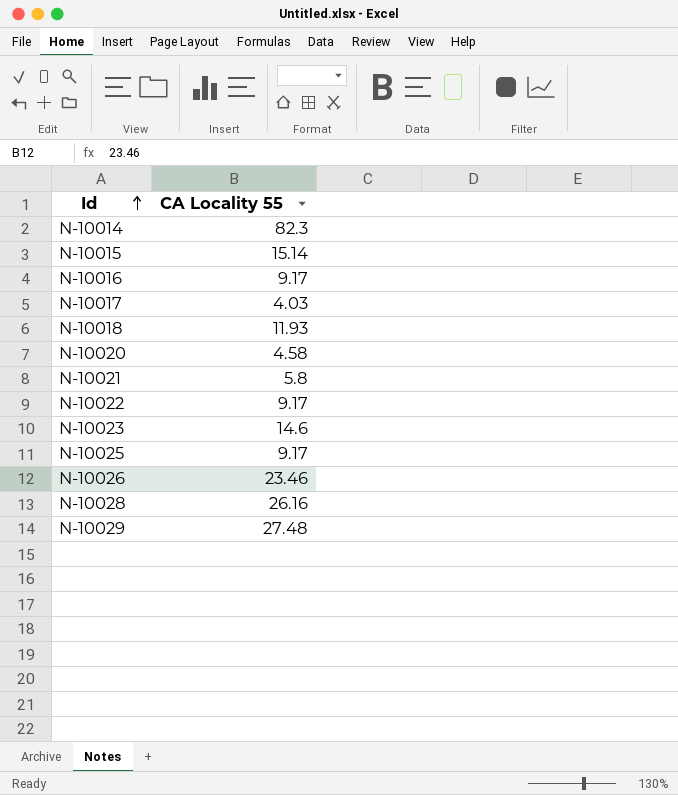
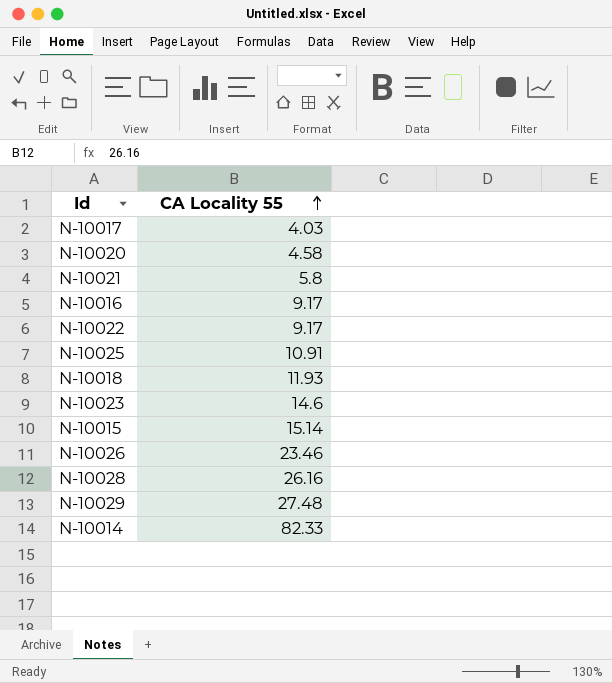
row order: Id ascending -> CA Locality 55 ascending
N-10025 | CA Locality 55: 9.17 -> 10.91
N-10014 | CA Locality 55: 82.3 -> 82.33

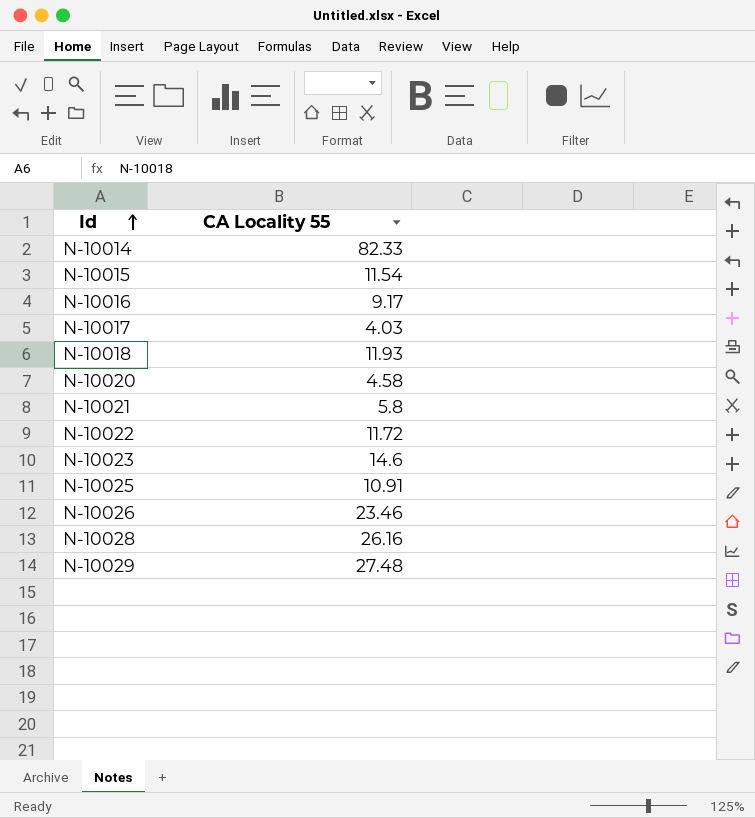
row order: CA Locality 55 ascending -> Id ascending
N-10015 | CA Locality 55: 15.14 -> 11.54
N-10022 | CA Locality 55: 9.17 -> 11.72

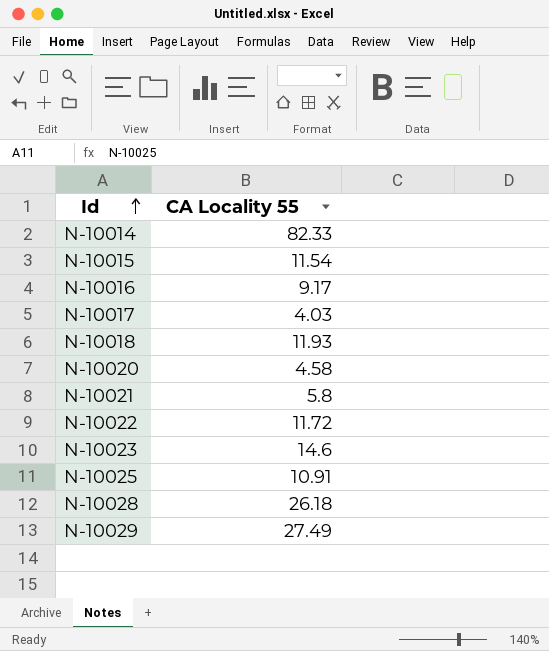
row N-10026: 23.46 -> none
N-10028 | CA Locality 55: 26.16 -> 26.18
N-10029 | CA Locality 55: 27.48 -> 27.49

